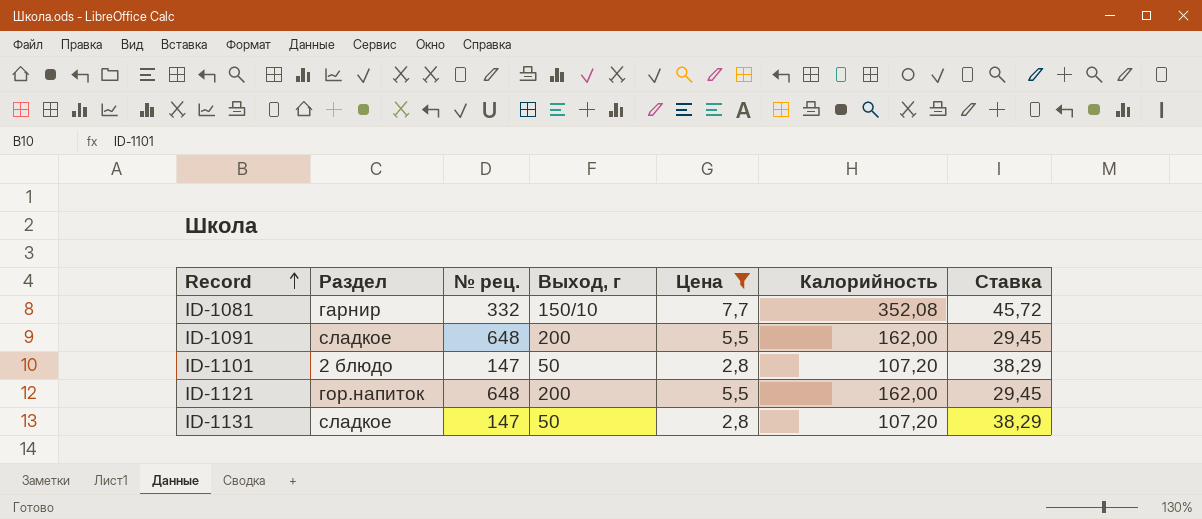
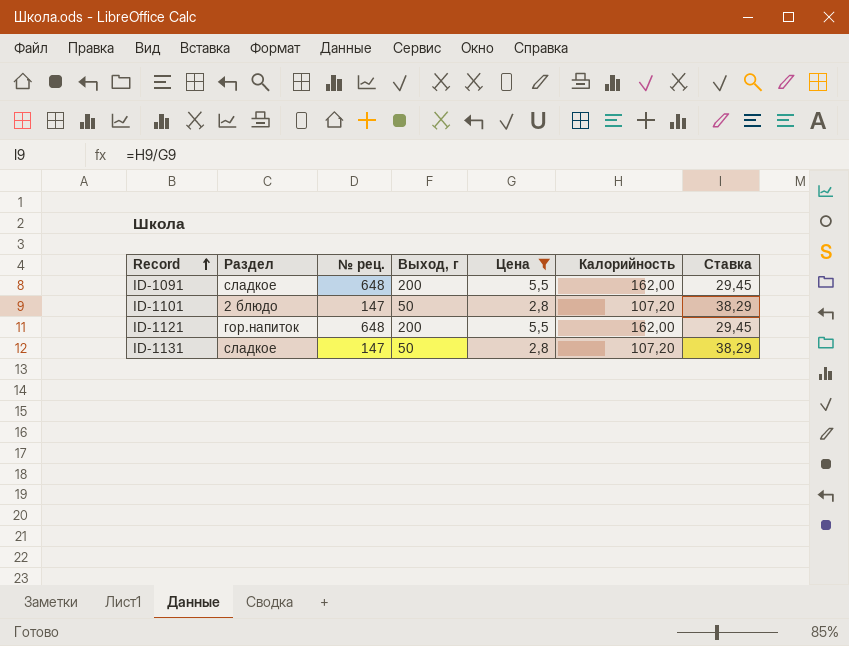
row ID-1081: гарнир | 332 | 150/10 | 7,7 | 352,08 | 45,72 -> none

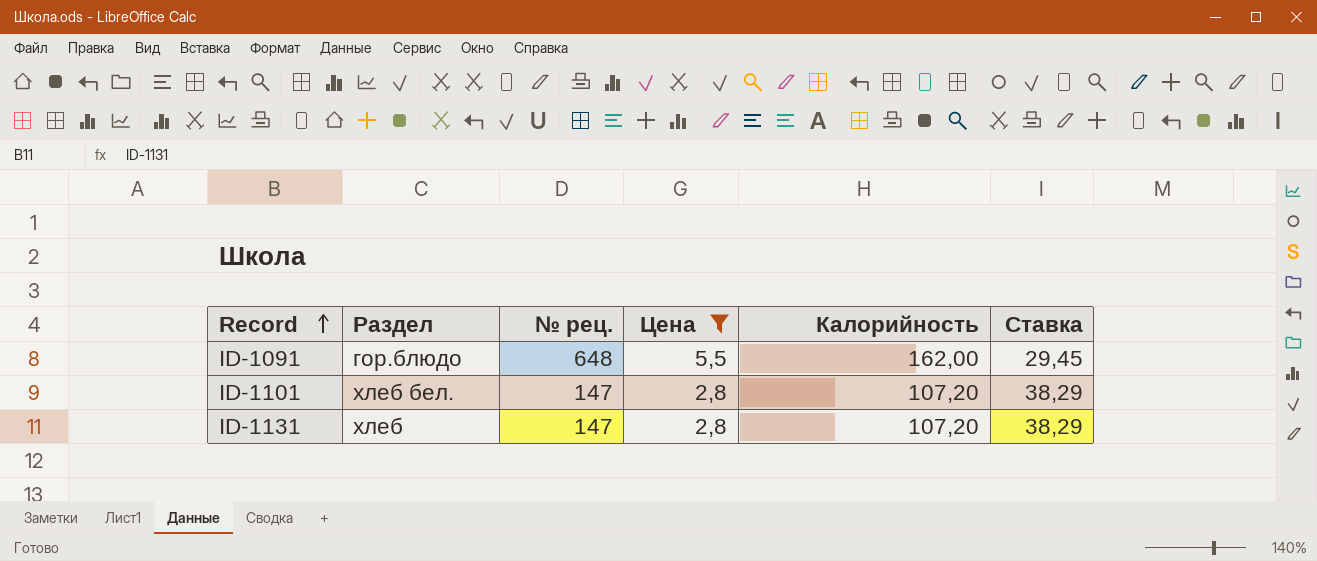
column Выход, г | position: 4 -> none
row ID-1121: гор.напиток | 648 | 200 | 5,5 | 162,00 | 29,45 -> none
ID-1091 | Раздел: сладкое -> гор.блюдо
ID-1101 | Раздел: 2 блюдо -> хлеб бел.
ID-1131 | Раздел: сладкое -> хлеб

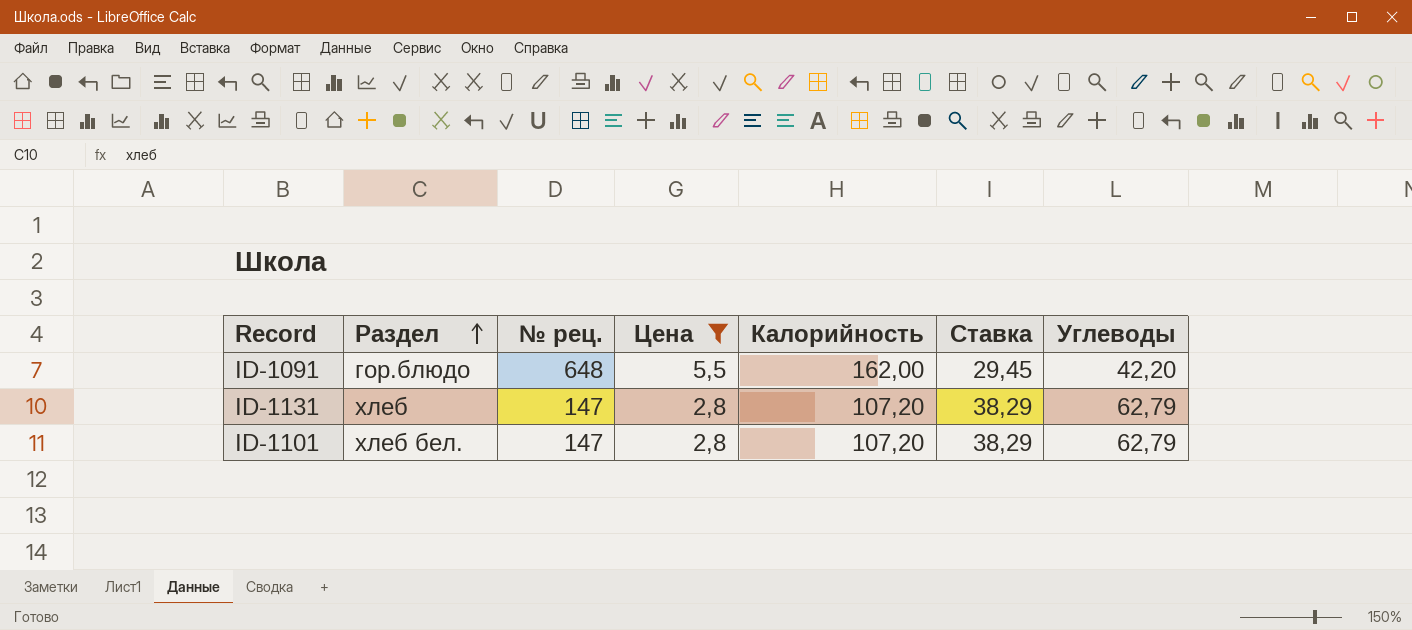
row order: Record ascending -> Раздел ascending
column Углеводы | position: none -> 7

